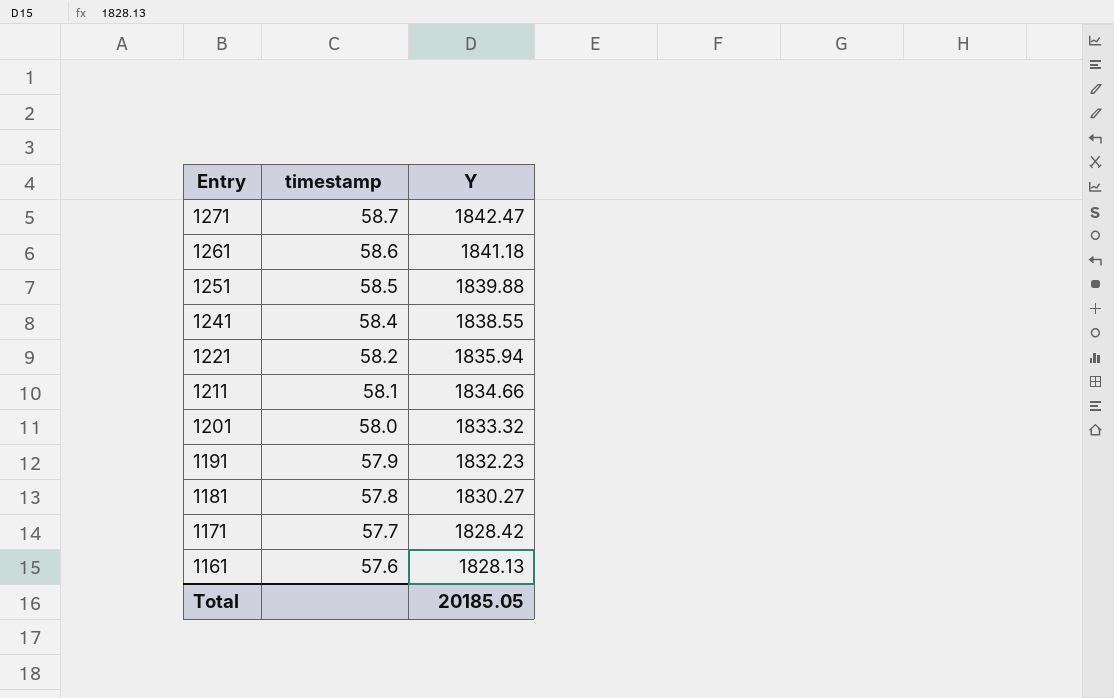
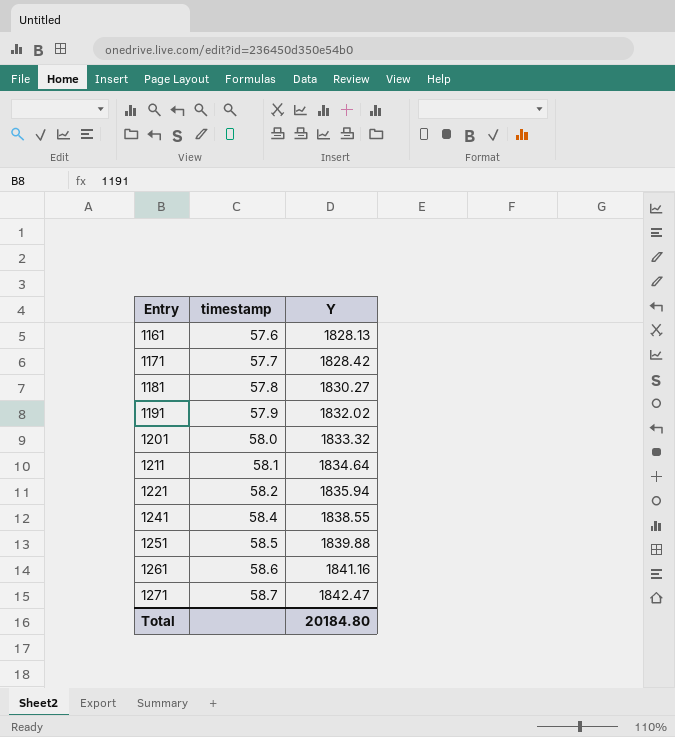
row order: Entry descending -> Entry ascending
1191 | Y: 1832.23 -> 1832.02
1211 | Y: 1834.66 -> 1834.64
1261 | Y: 1841.18 -> 1841.16
Total | Y: 20185.05 -> 20184.80

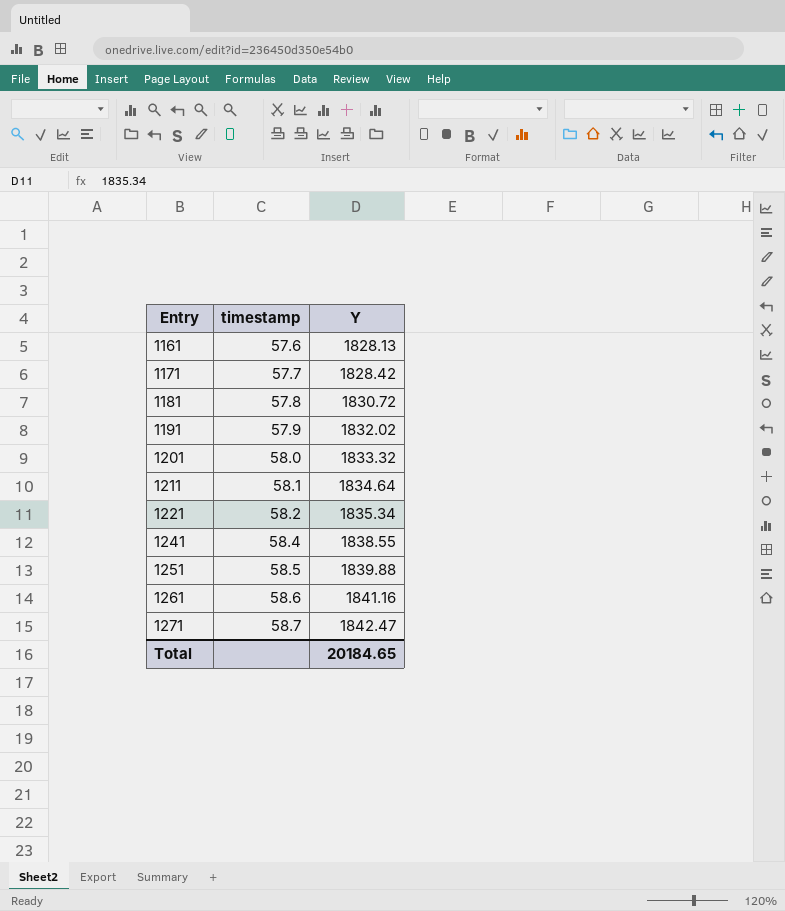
1181 | Y: 1830.27 -> 1830.72
1221 | Y: 1835.94 -> 1835.34
Total | Y: 20184.80 -> 20184.65

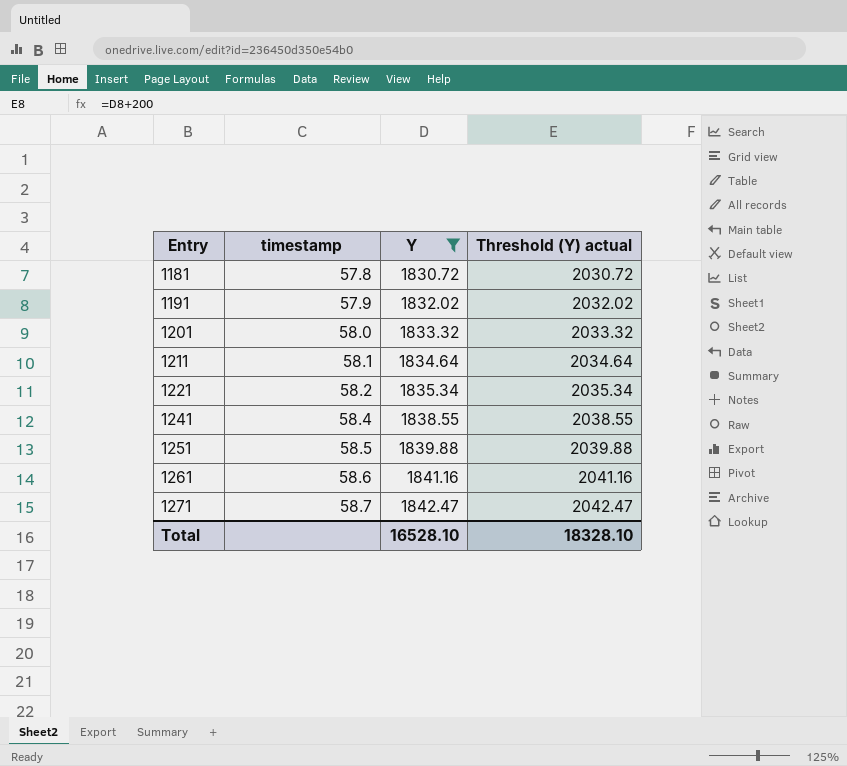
filter: none -> Y >= 1830.72
column Threshold (Y) actual | formula: none -> [Y] + 200
Total | Y: 20184.65 -> 16528.10

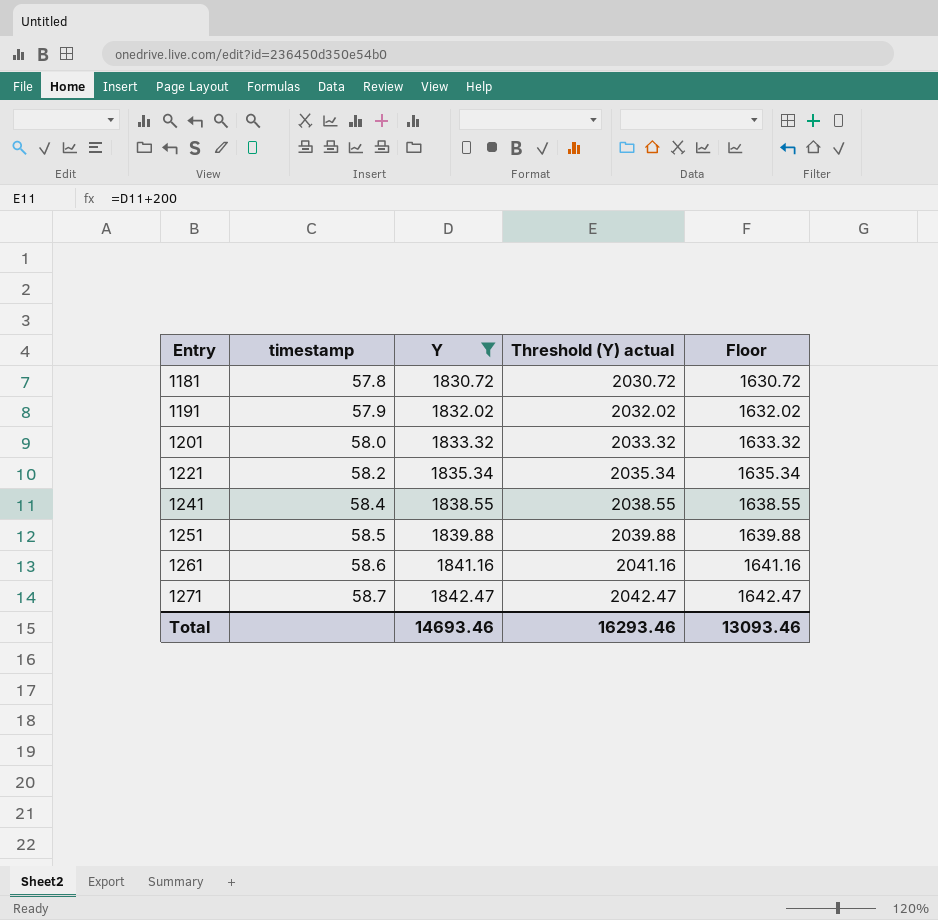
column Floor | formula: none -> [Y] - 200
row 1211: 58.1 | 1834.64 | 2034.64 -> none
Total | Y: 16528.10 -> 14693.46
Total | Threshold (Y) actual: 18328.10 -> 16293.46

